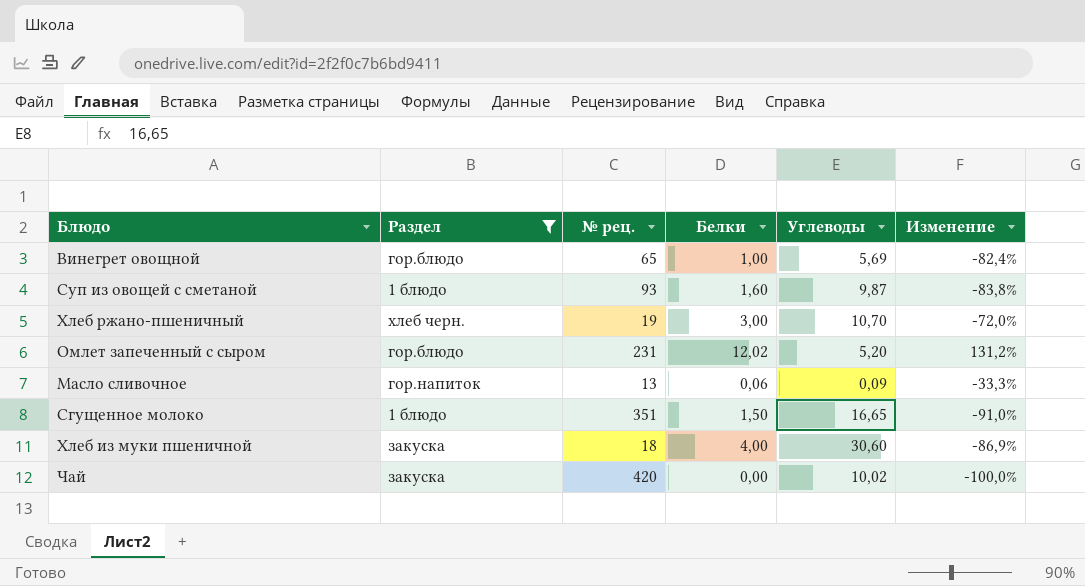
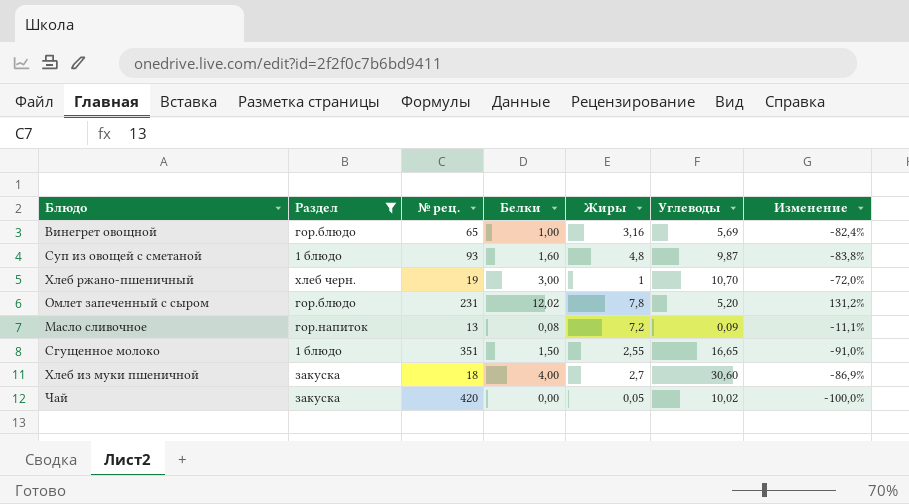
column Жиры | position: none -> 5
Масло сливочное | Белки: 0,06 -> 0,08
Масло сливочное | Изменение: -33,3% -> -11,1%

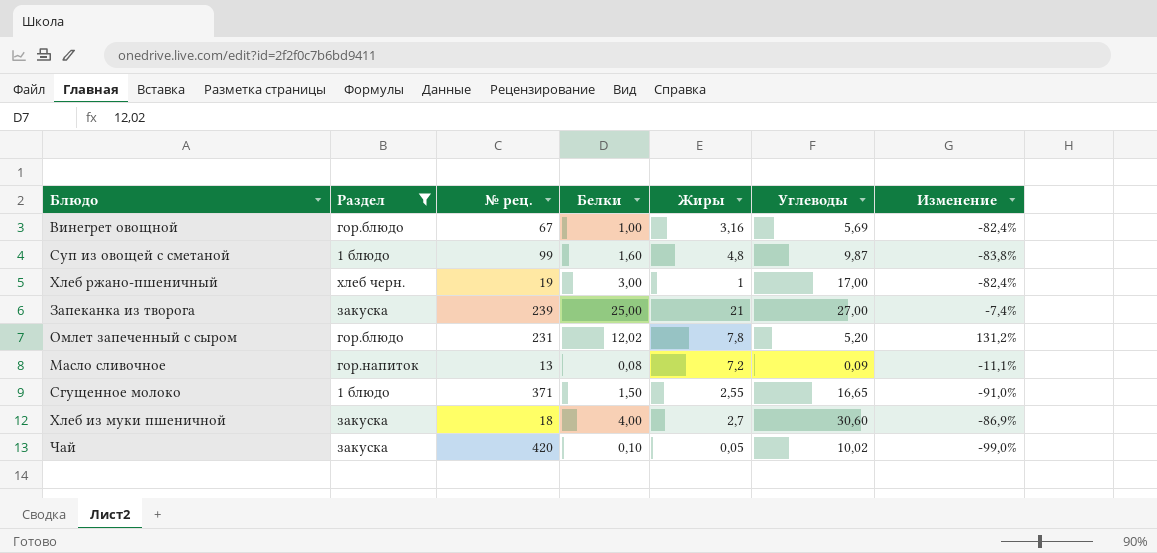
Винегрет овощной | № рец.: 65 -> 67
Суп из овощей с сметаной | № рец.: 93 -> 99
Хлеб ржано-пшеничный | Углеводы: 10,70 -> 17,00
Хлеб ржано-пшеничный | Изменение: -72,0% -> -82,4%
row Запеканка из творога: none -> закуска | 239 | 25,00 | 21 | 27,00 | -7,4%
Сгущенное молоко | № рец.: 351 -> 371
Чай | Белки: 0,00 -> 0,10
Чай | Изменение: -100,0% -> -99,0%

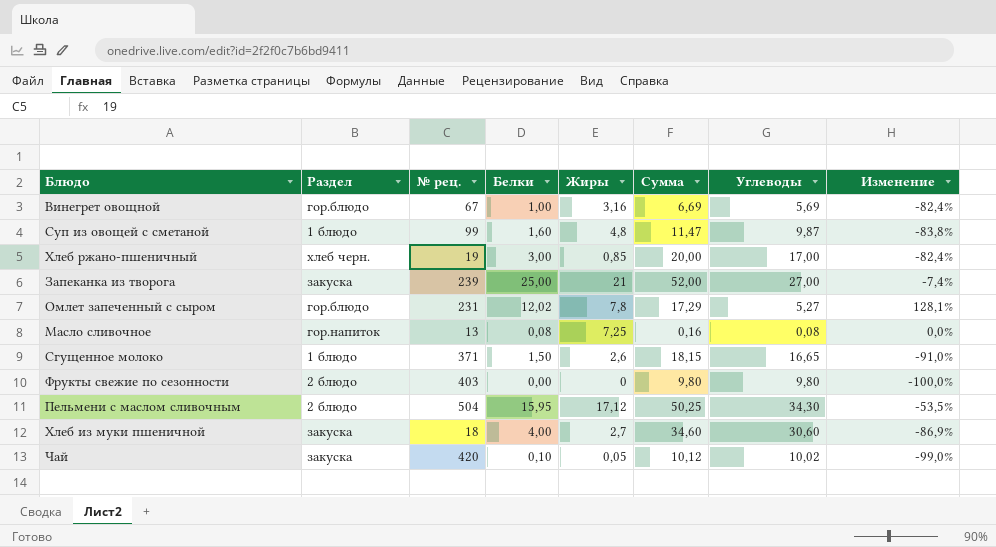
filter: Раздел != 2 блюдо -> none
column Сумма | formula: none -> [Белки] + [Углеводы]
Хлеб ржано-пшеничный | Жиры: 1 -> 0,85
Омлет запеченный с сыром | Углеводы: 5,20 -> 5,27
Омлет запеченный с сыром | Изменение: 131,2% -> 128,1%
Масло сливочное | Жиры: 7,2 -> 7,25
Масло сливочное | Углеводы: 0,09 -> 0,08
Масло сливочное | Изменение: -11,1% -> 0,0%
Сгущенное молоко | Жиры: 2,55 -> 2,6

